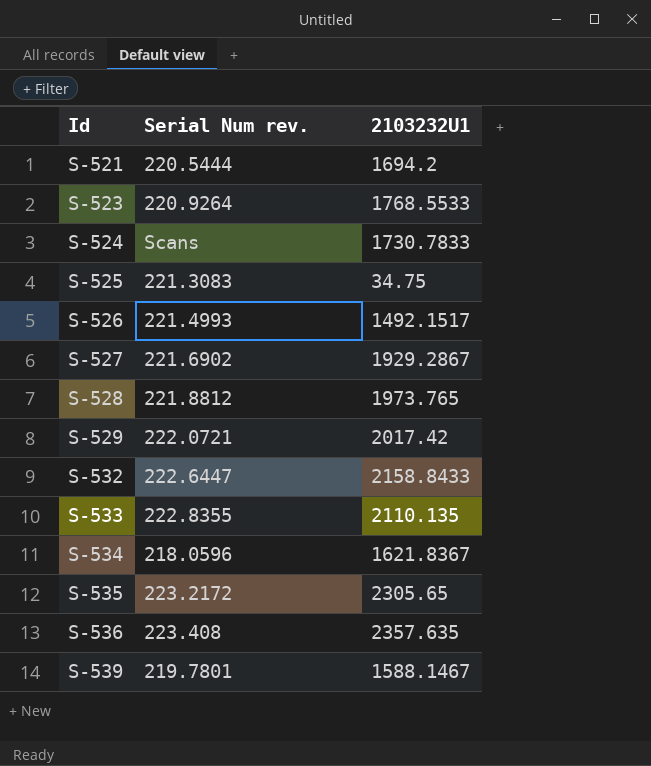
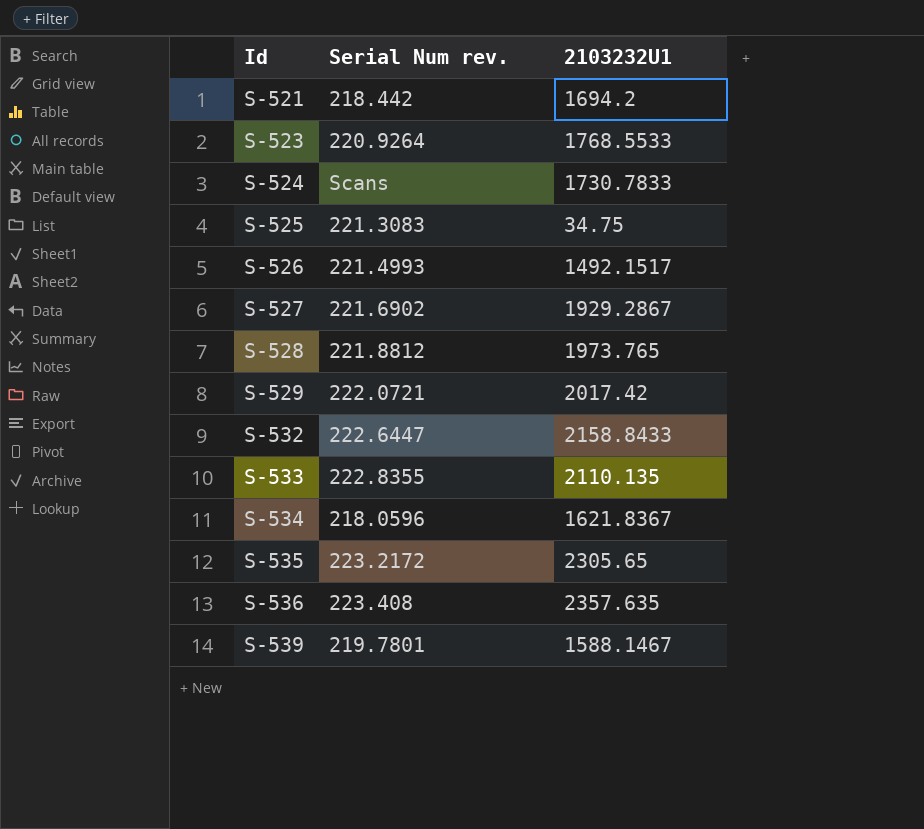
S-521 | Serial Num rev.: 220.5444 -> 218.442

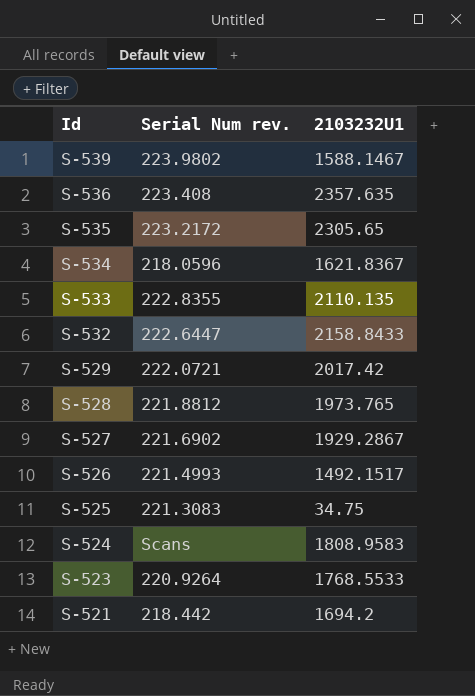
row order: Id ascending -> Id descending
S-539 | Serial Num rev.: 219.7801 -> 223.9802
S-524 | 2103232U1: 1730.7833 -> 1808.9583

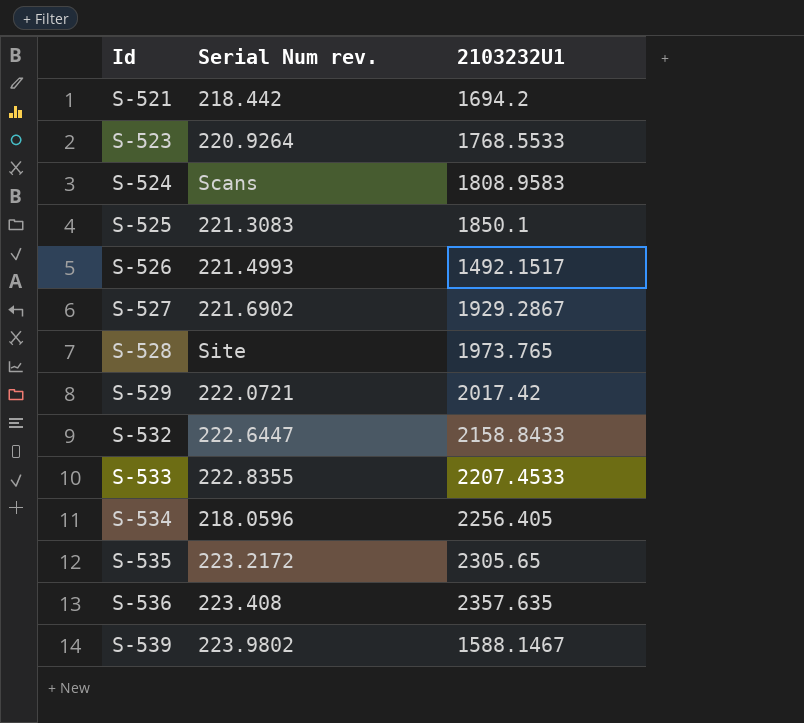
row order: Id descending -> Id ascending
S-525 | 2103232U1: 34.75 -> 1850.1
S-528 | Serial Num rev.: 221.8812 -> Site
S-533 | 2103232U1: 2110.135 -> 2207.4533
S-534 | 2103232U1: 1621.8367 -> 2256.405

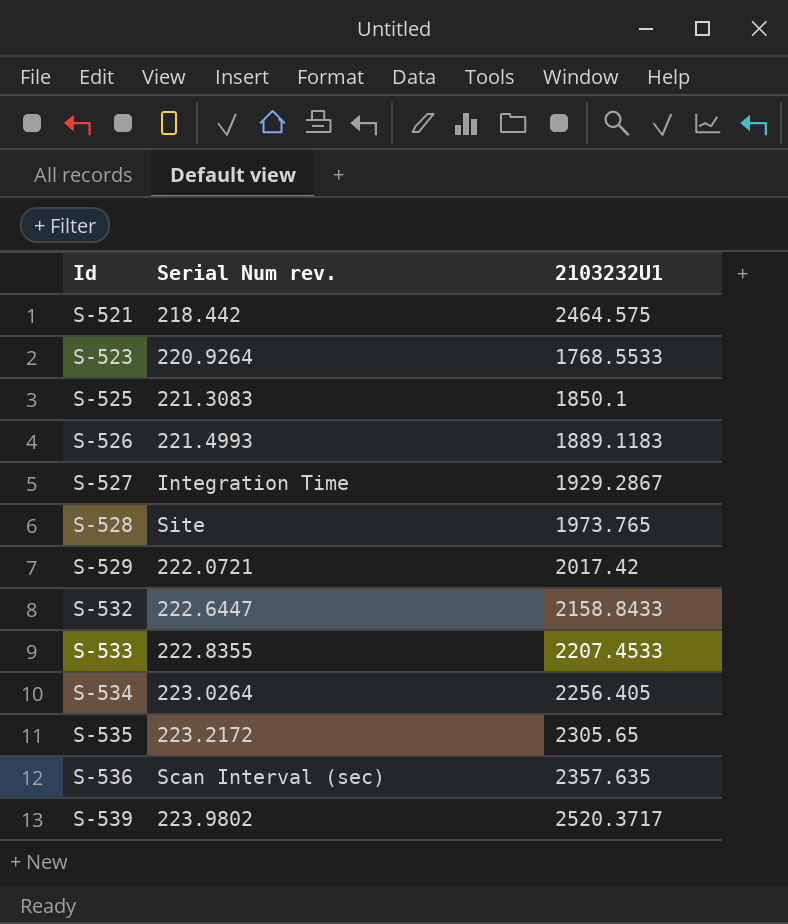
row S-524: Scans | 1808.9583 -> none
S-521 | 2103232U1: 1694.2 -> 2464.575
S-526 | 2103232U1: 1492.1517 -> 1889.1183
S-527 | Serial Num rev.: 221.6902 -> Integration Time
S-534 | Serial Num rev.: 218.0596 -> 223.0264
S-536 | Serial Num rev.: 223.408 -> Scan Interval (sec)
S-539 | 2103232U1: 1588.1467 -> 2520.3717

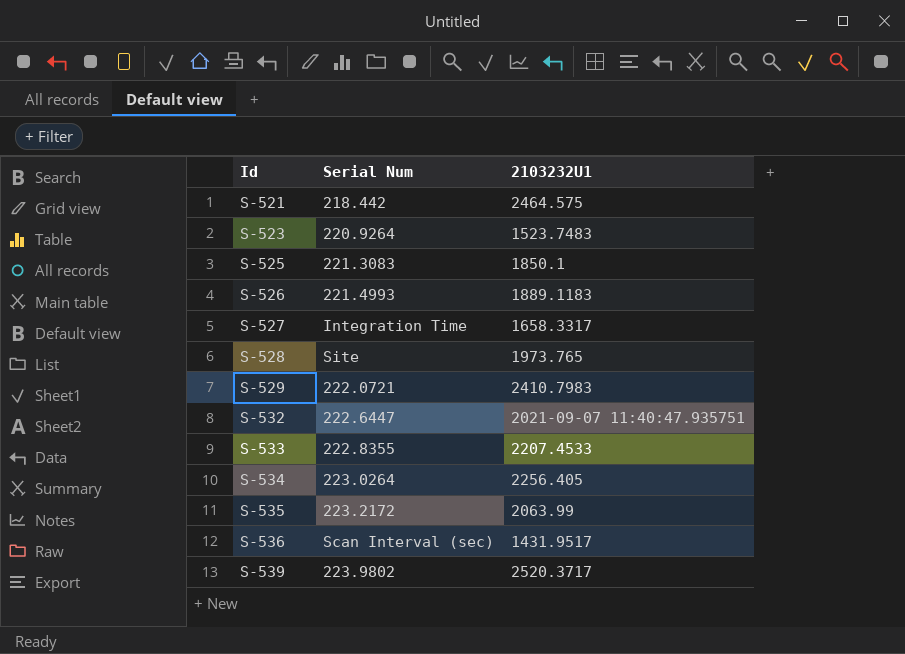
column name: Serial Num rev. -> Serial Num
S-523 | 2103232U1: 1768.5533 -> 1523.7483
S-527 | 2103232U1: 1929.2867 -> 1658.3317
S-529 | 2103232U1: 2017.42 -> 2410.7983
S-532 | 2103232U1: 2158.8433 -> 2021-09-07 11:40:47.935751
S-535 | 2103232U1: 2305.65 -> 2063.99
S-536 | 2103232U1: 2357.635 -> 1431.9517

